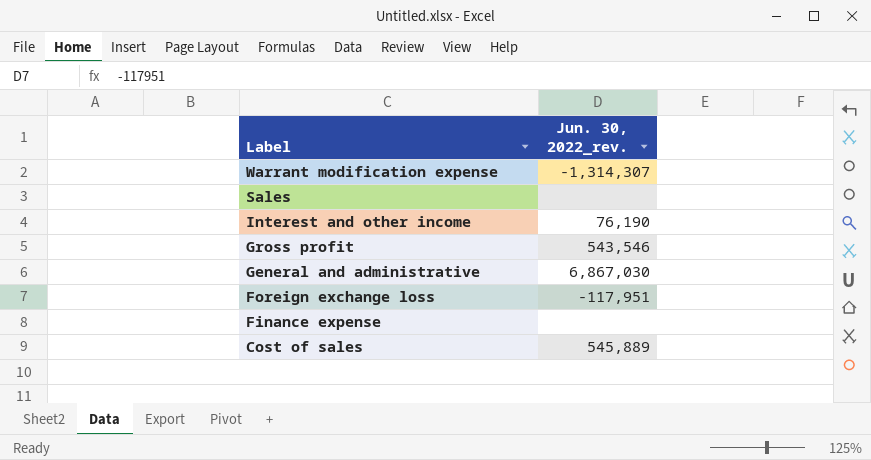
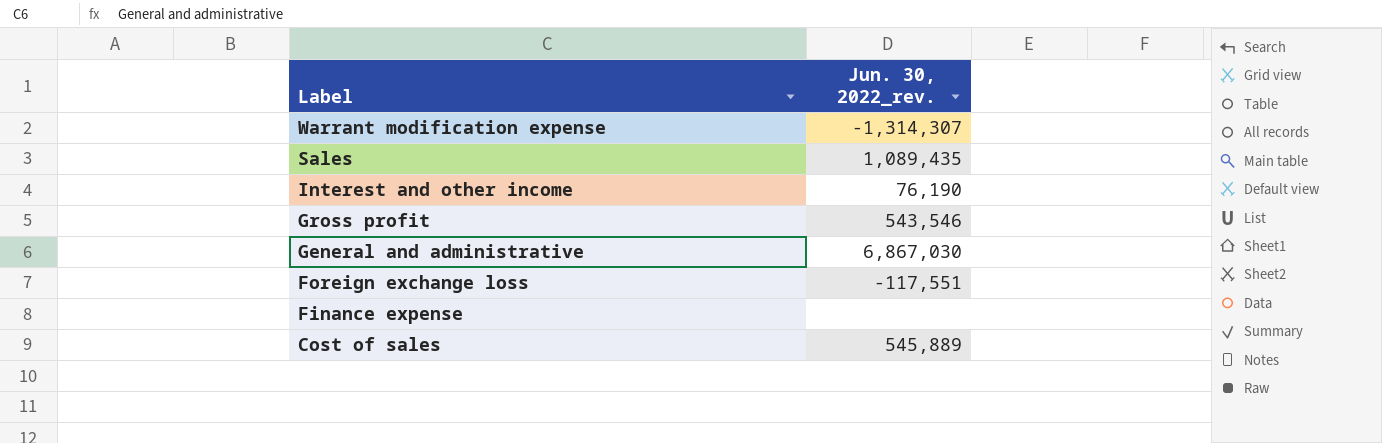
Sales | Jun. 30, 2022_rev.: none -> 1,089,435
Foreign exchange loss | Jun. 30, 2022_rev.: -117,951 -> -117,551

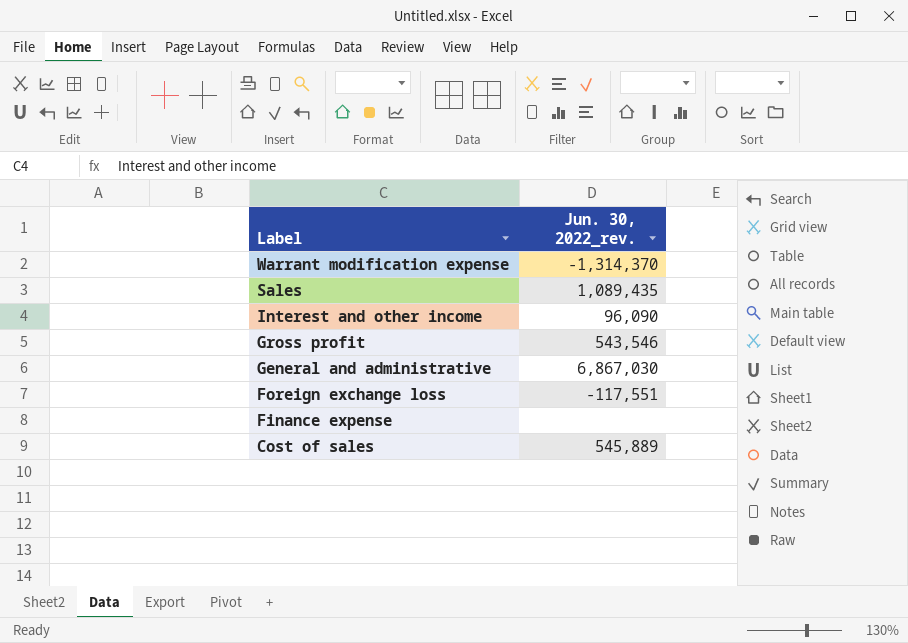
Warrant modification expense | Jun. 30, 2022_rev.: -1,314,307 -> -1,314,370
Interest and other income | Jun. 30, 2022_rev.: 76,190 -> 96,090

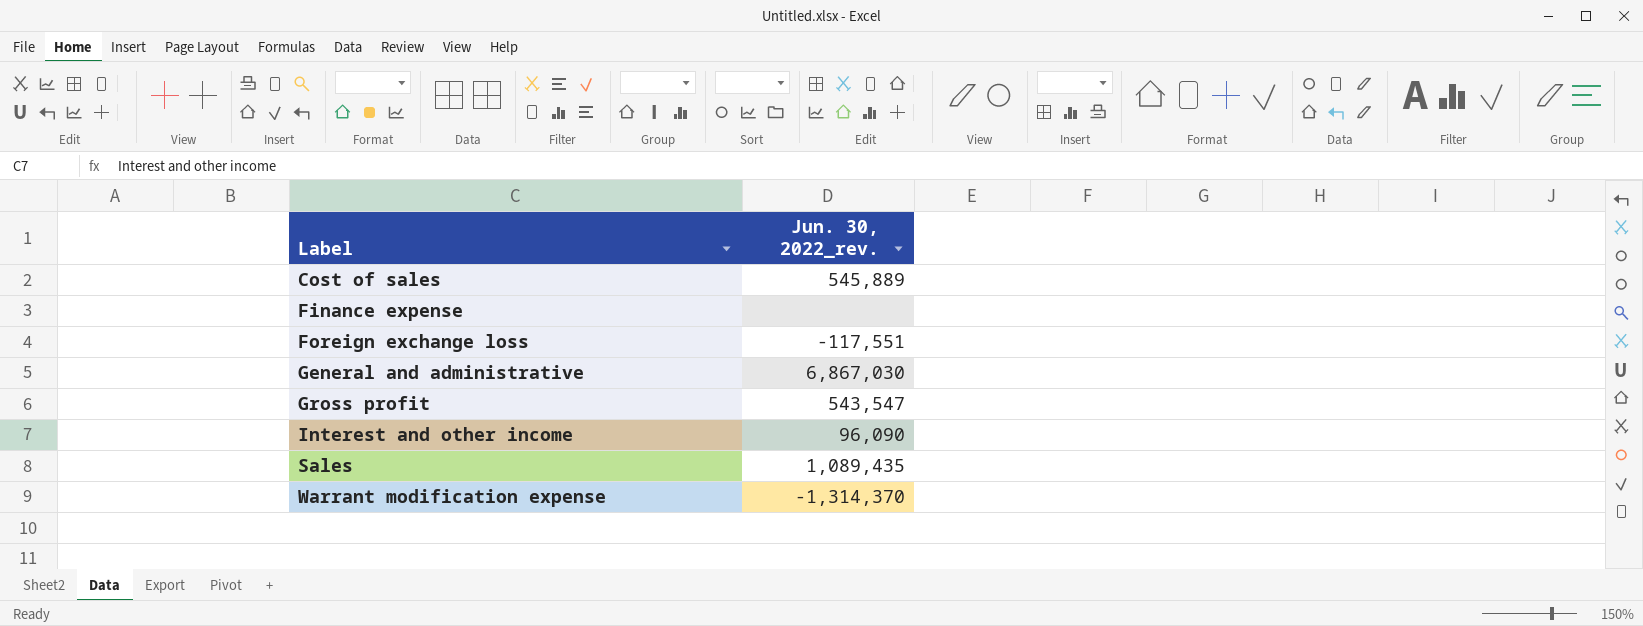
row order: Label descending -> Label ascending
Gross profit | Jun. 30, 2022_rev.: 543,546 -> 543,547

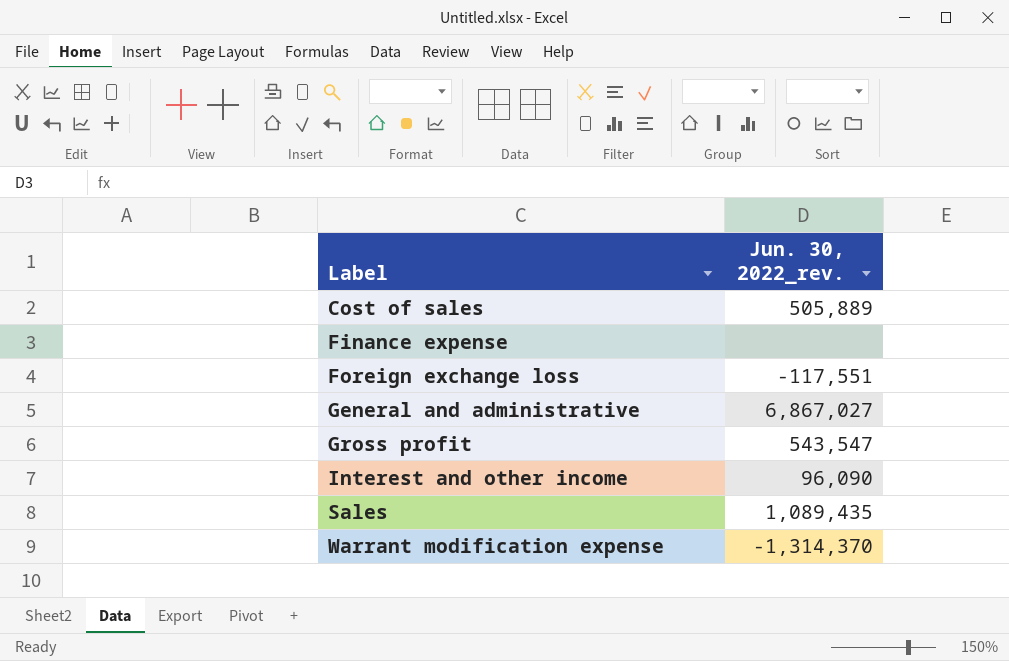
Cost of sales | Jun. 30, 2022_rev.: 545,889 -> 505,889
General and administrative | Jun. 30, 2022_rev.: 6,867,030 -> 6,867,027

